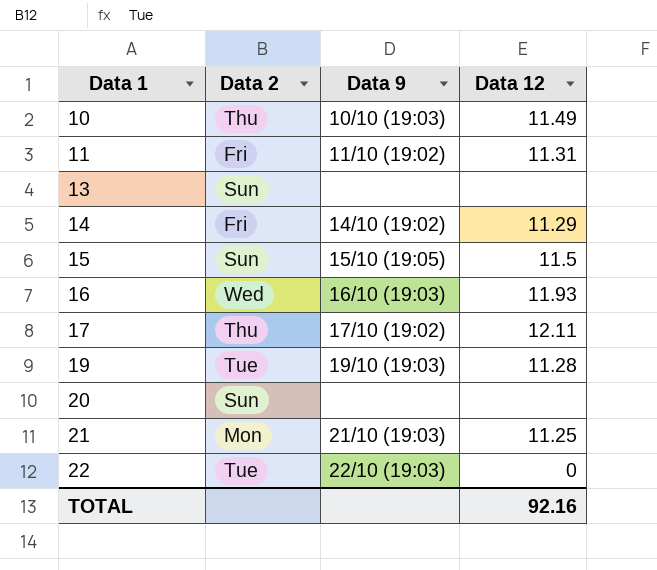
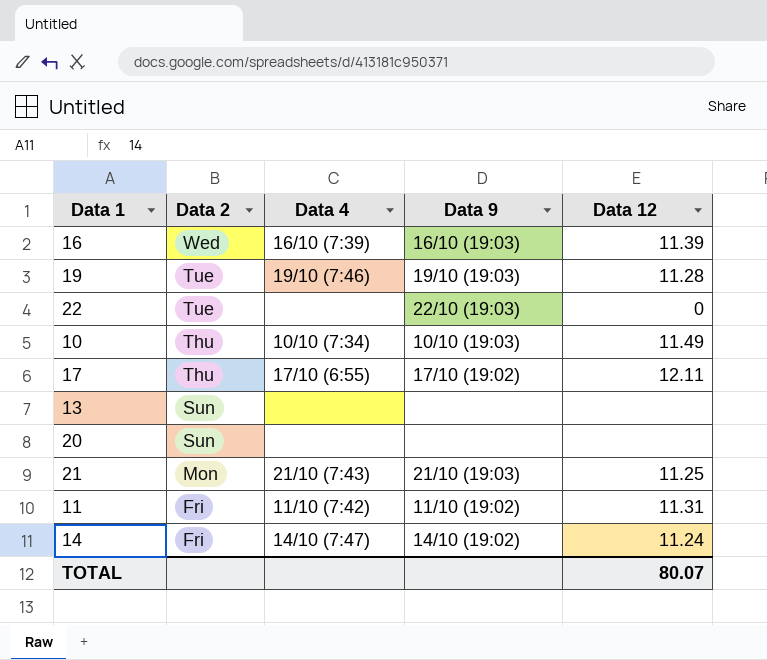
row order: Data 1 ascending -> Data 2 descending
column Data 4 | position: none -> 3
row 15: Sun | 15/10 (19:05) | 11.5 -> none
16 | Data 12: 11.93 -> 11.39
14 | Data 12: 11.29 -> 11.24
TOTAL | Data 12: 92.16 -> 80.07

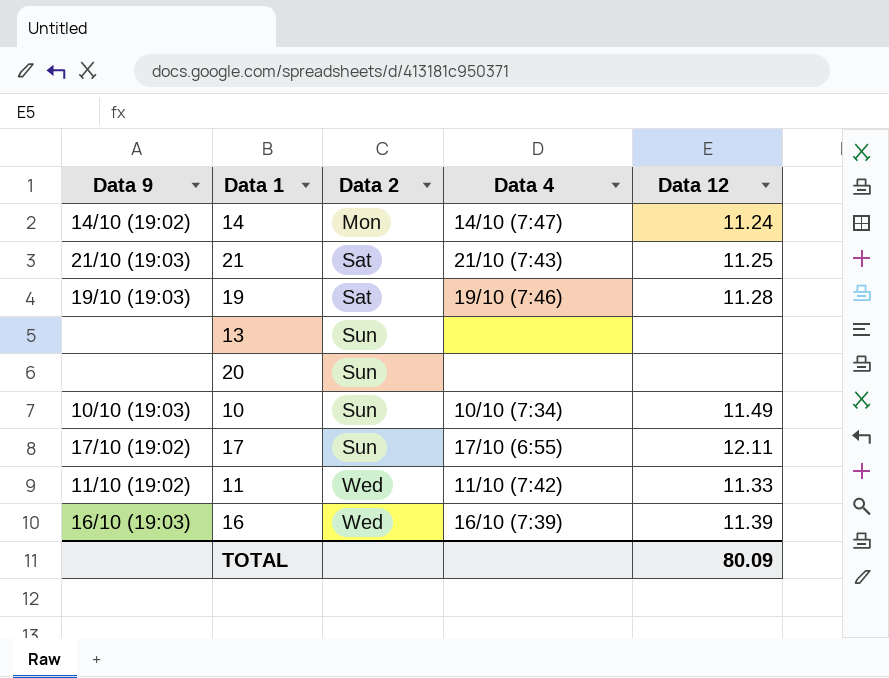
row order: Data 2 descending -> Data 2 ascending
column Data 9 | position: 4 -> 1
row 22: Tue | none | 22/10 (19:03) | 0 -> none
14 | Data 2: Fri -> Mon
21 | Data 2: Mon -> Sat
19 | Data 2: Tue -> Sat
10 | Data 2: Thu -> Sun
17 | Data 2: Thu -> Sun
11 | Data 2: Fri -> Wed
11 | Data 12: 11.31 -> 11.33
TOTAL | Data 12: 80.07 -> 80.09

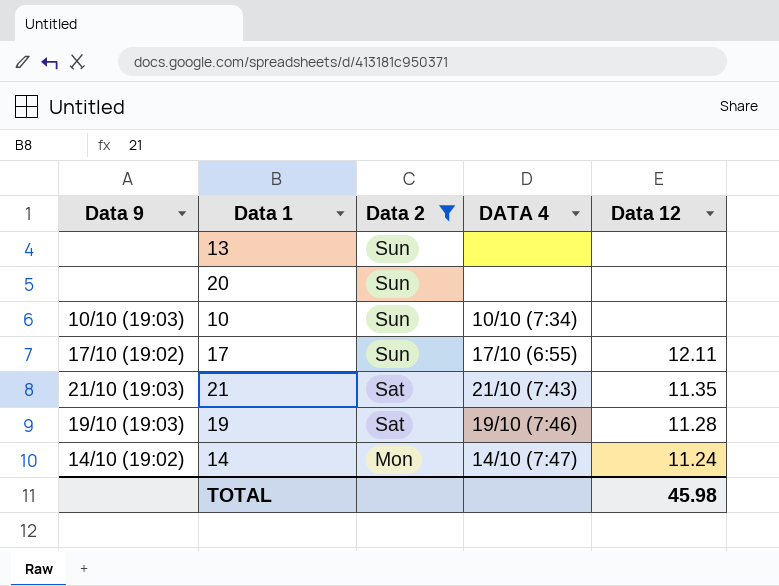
filter: none -> Data 2 != Wed
row order: Data 2 ascending -> Data 2 descending
column name: Data 4 -> DATA 4
10 | Data 12: 11.49 -> none
21 | Data 12: 11.25 -> 11.35
TOTAL | Data 12: 80.09 -> 45.98

